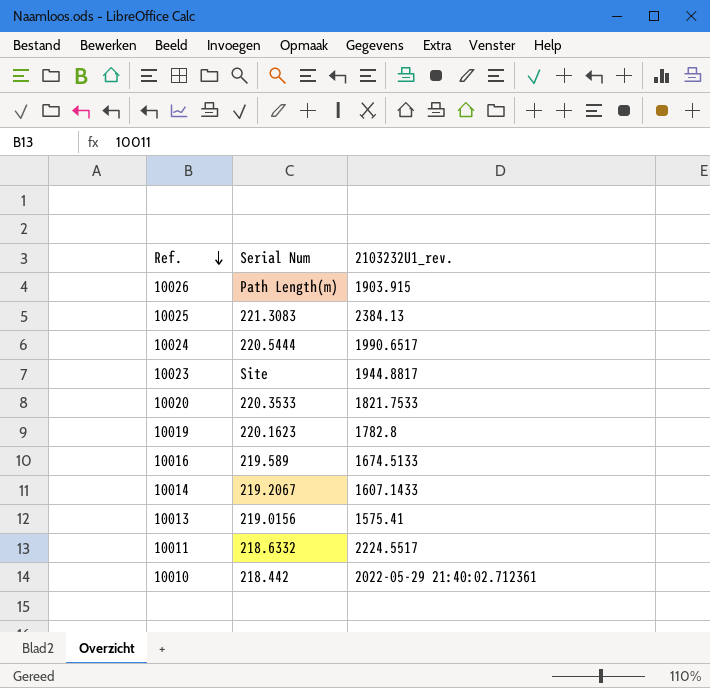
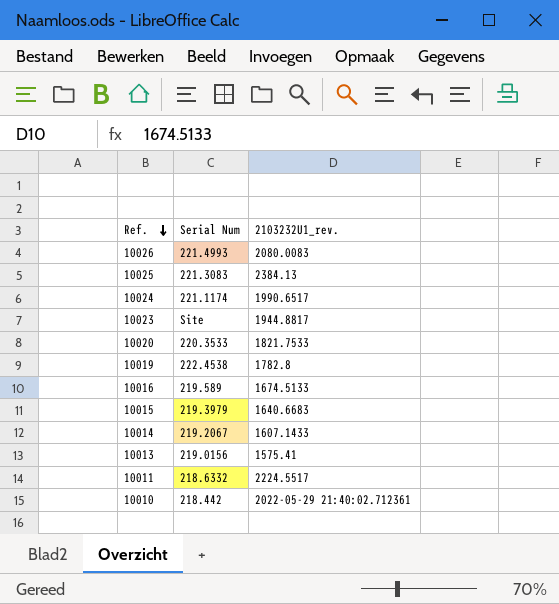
10026 | Serial Num: Path Length(m) -> 221.4993
10026 | 2103232U1_rev.: 1903.915 -> 2080.0083
10024 | Serial Num: 220.5444 -> 221.1174
10019 | Serial Num: 220.1623 -> 222.4538
row 10015: none -> 219.3979 | 1640.6683

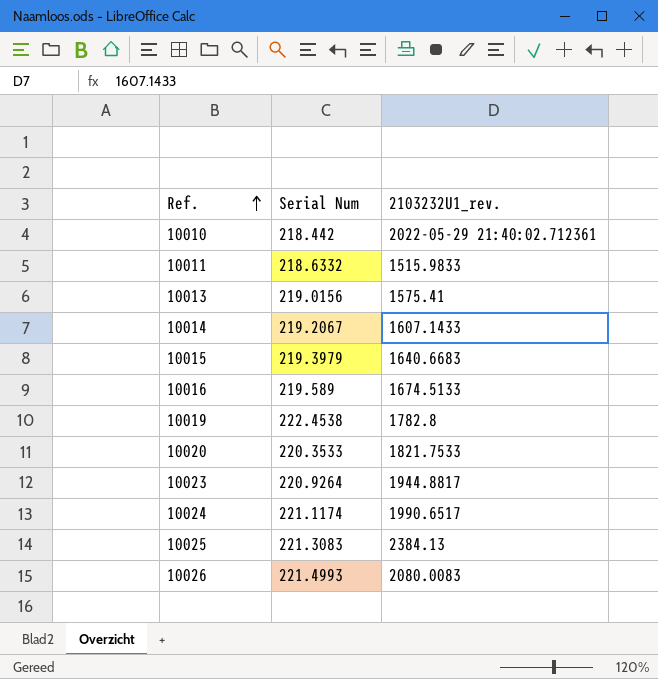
row order: Ref. descending -> Ref. ascending
10011 | 2103232U1_rev.: 2224.5517 -> 1515.9833
10023 | Serial Num: Site -> 220.9264

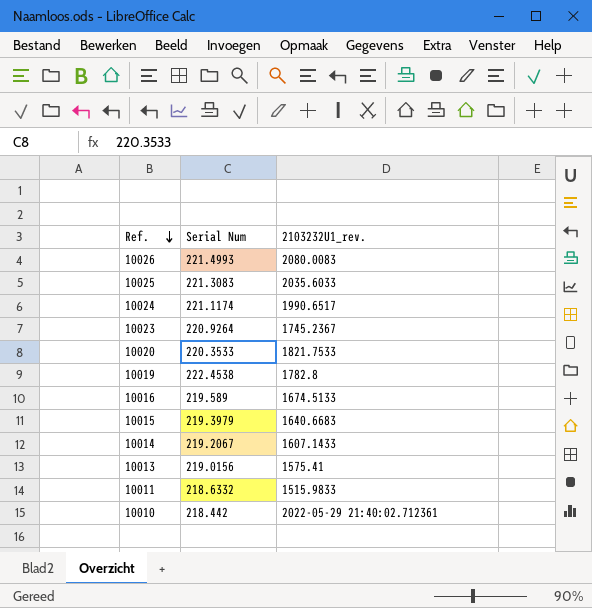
row order: Ref. ascending -> Ref. descending
10025 | 2103232U1_rev.: 2384.13 -> 2035.6033
10023 | 2103232U1_rev.: 1944.8817 -> 1745.2367

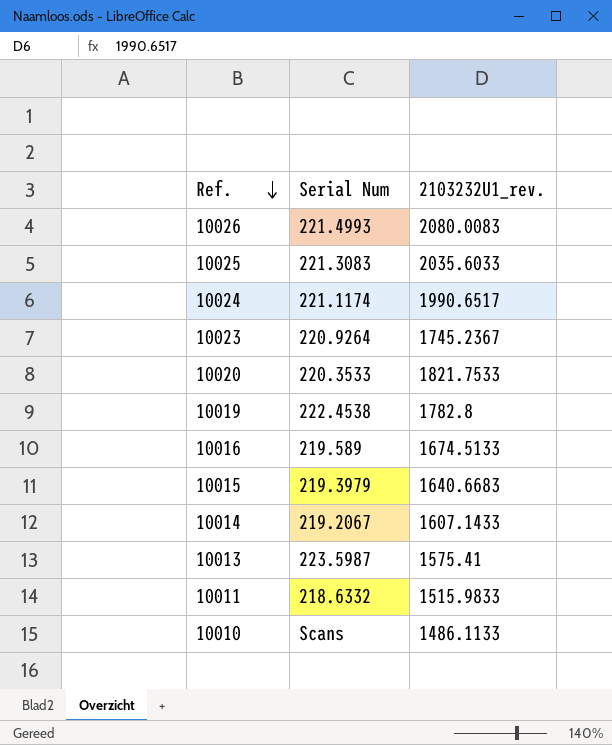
10013 | Serial Num: 219.0156 -> 223.5987
10010 | Serial Num: 218.442 -> Scans
10010 | 2103232U1_rev.: 2022-05-29 21:40:02.712361 -> 1486.1133

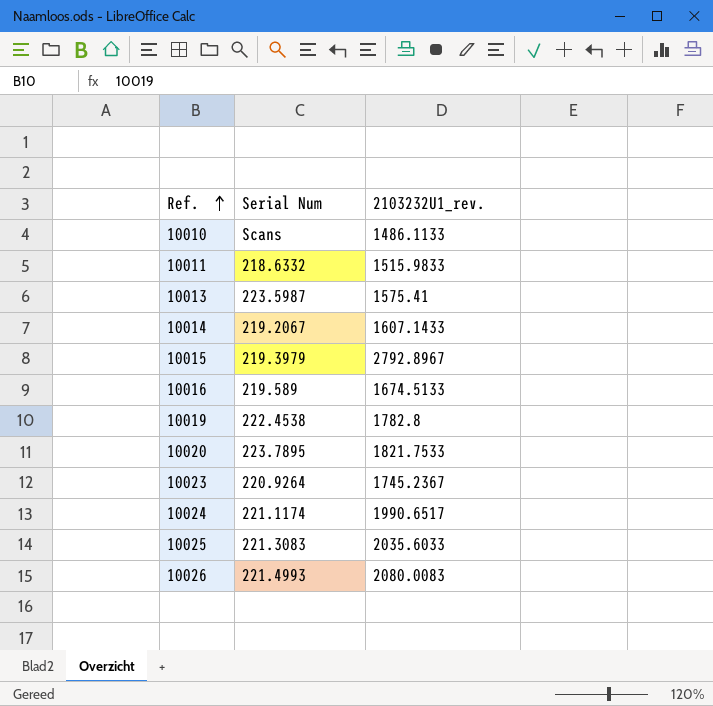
row order: Ref. descending -> Ref. ascending
10015 | 2103232U1_rev.: 1640.6683 -> 2792.8967
10020 | Serial Num: 220.3533 -> 223.7895

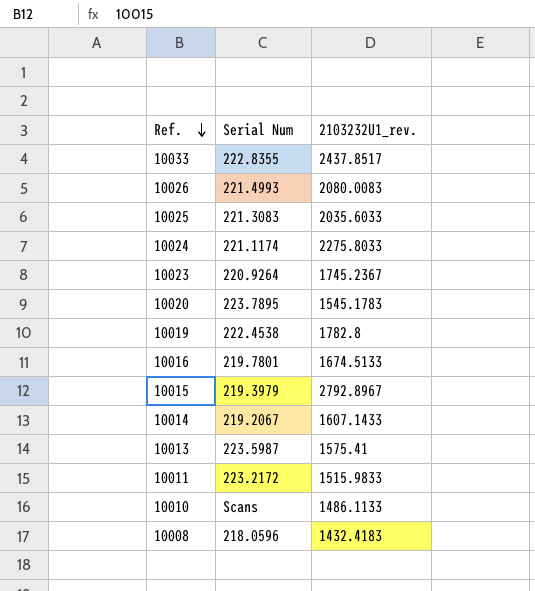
row order: Ref. ascending -> Ref. descending
row 10033: none -> 222.8355 | 2437.8517
10024 | 2103232U1_rev.: 1990.6517 -> 2275.8033
10020 | 2103232U1_rev.: 1821.7533 -> 1545.1783
10016 | Serial Num: 219.589 -> 219.7801
10011 | Serial Num: 218.6332 -> 223.2172
row 10008: none -> 218.0596 | 1432.4183

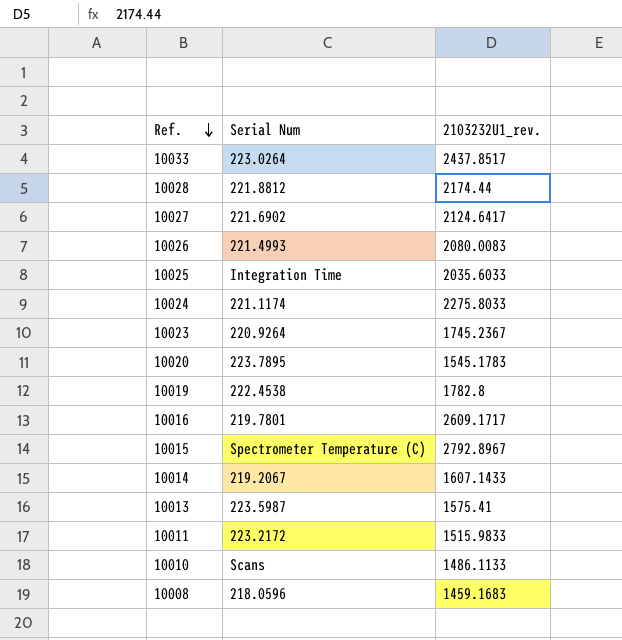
10033 | Serial Num: 222.8355 -> 223.0264
row 10028: none -> 221.8812 | 2174.44
row 10027: none -> 221.6902 | 2124.6417
10025 | Serial Num: 221.3083 -> Integration Time
10016 | 2103232U1_rev.: 1674.5133 -> 2609.1717
10015 | Serial Num: 219.3979 -> Spectrometer Temperature (C)
10008 | 2103232U1_rev.: 1432.4183 -> 1459.1683

